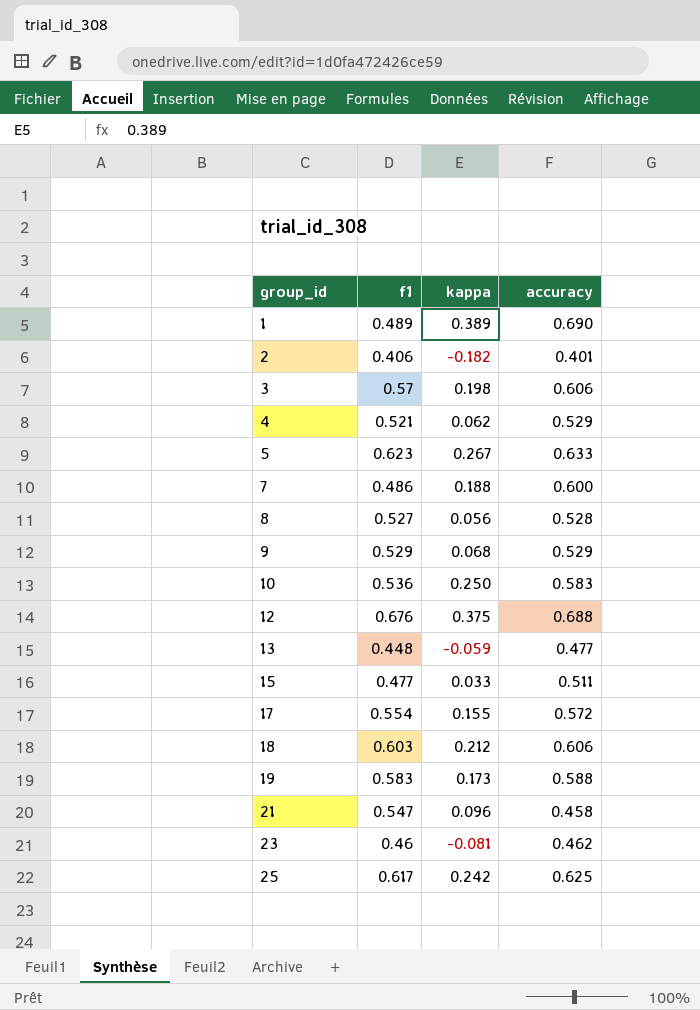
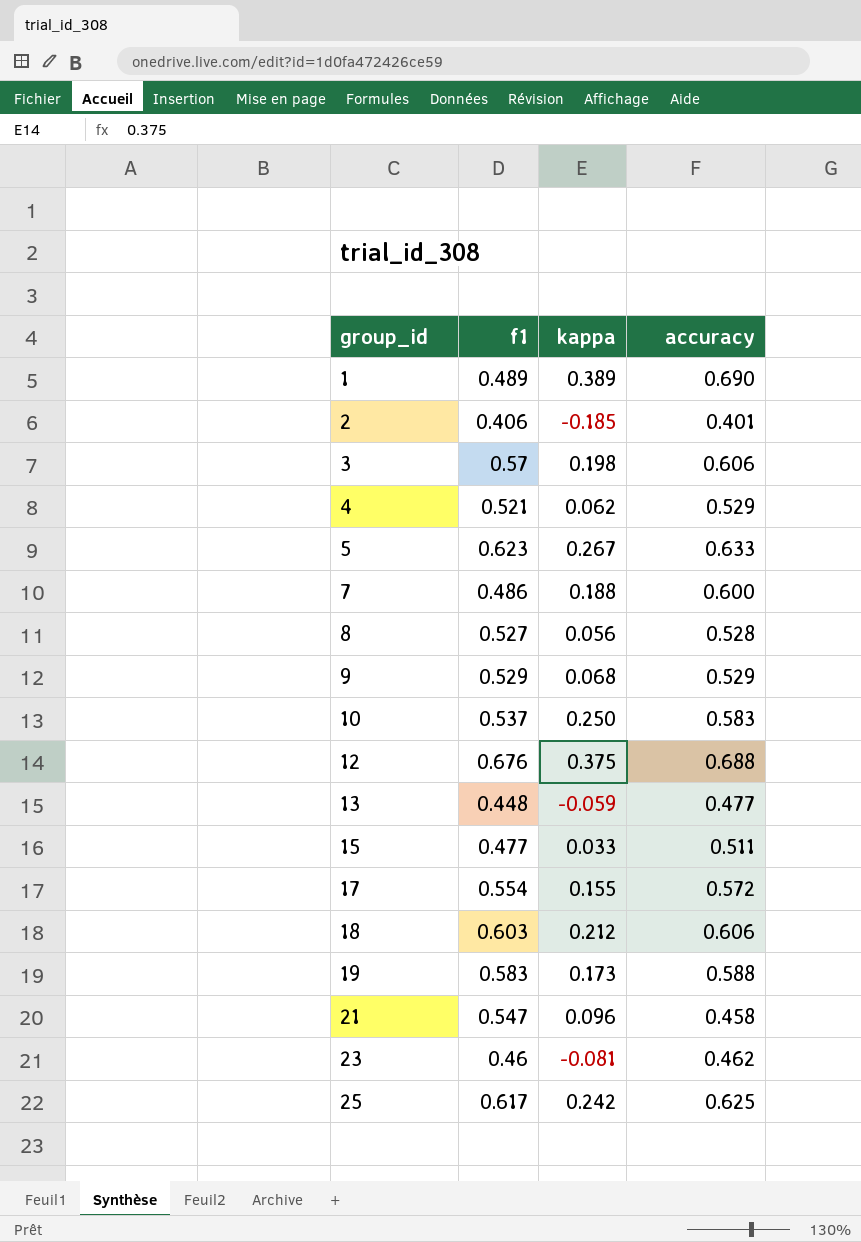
2 | kappa: -0.182 -> -0.185
10 | f1: 0.536 -> 0.537

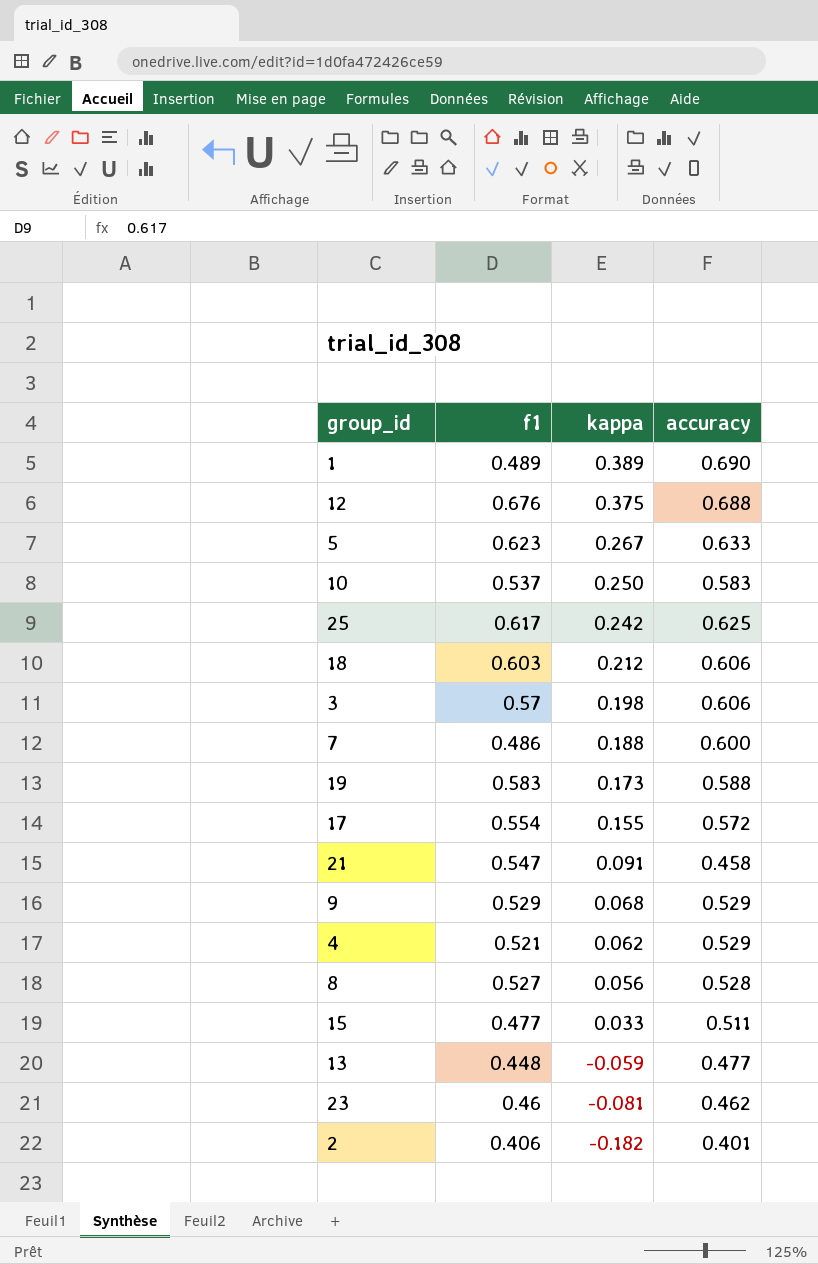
row order: group_id ascending -> kappa descending
21 | kappa: 0.096 -> 0.091
2 | kappa: -0.185 -> -0.182

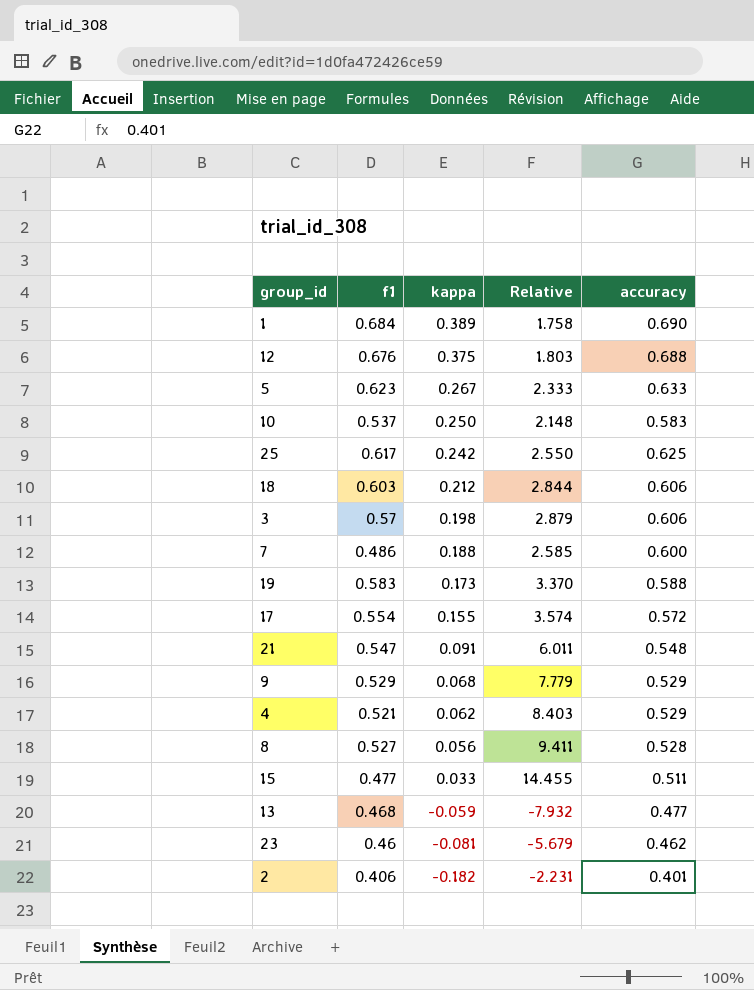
column Relative | formula: none -> [f1] / [kappa]
1 | f1: 0.489 -> 0.684
21 | accuracy: 0.458 -> 0.548
13 | f1: 0.448 -> 0.468

